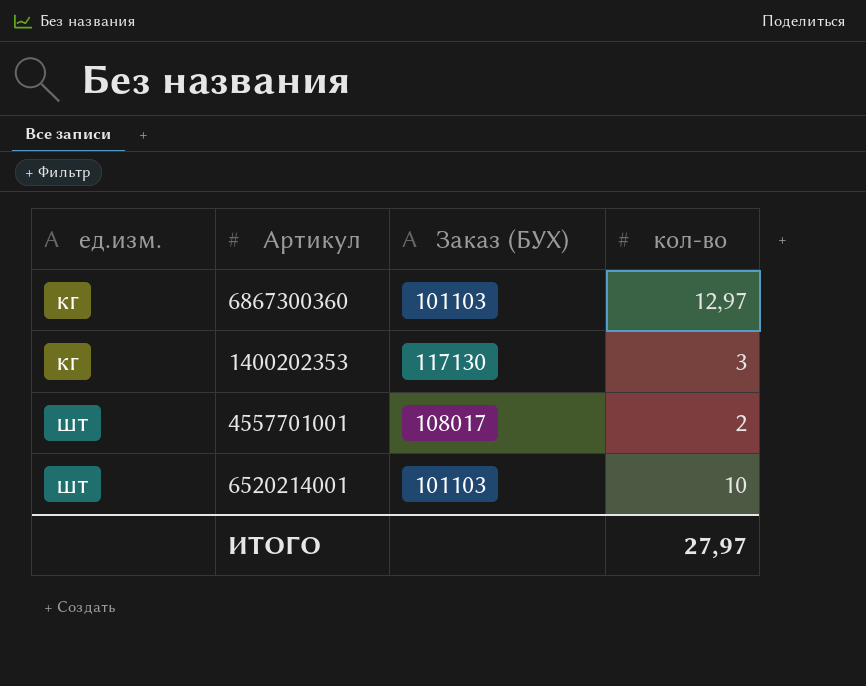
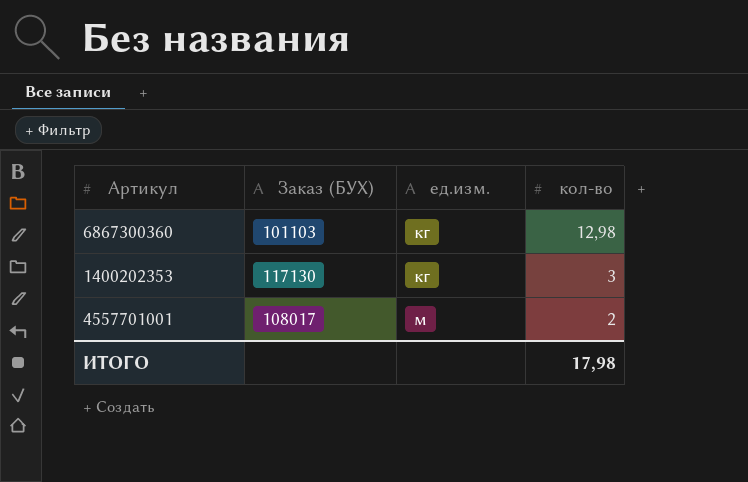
column ед.изм. | position: 1 -> 3
row 6520214001: шт | 101103 | 10 -> none
6867300360 | кол-во: 12,97 -> 12,98
4557701001 | ед.изм.: шт -> м
ИТОГО | кол-во: 27,97 -> 17,98

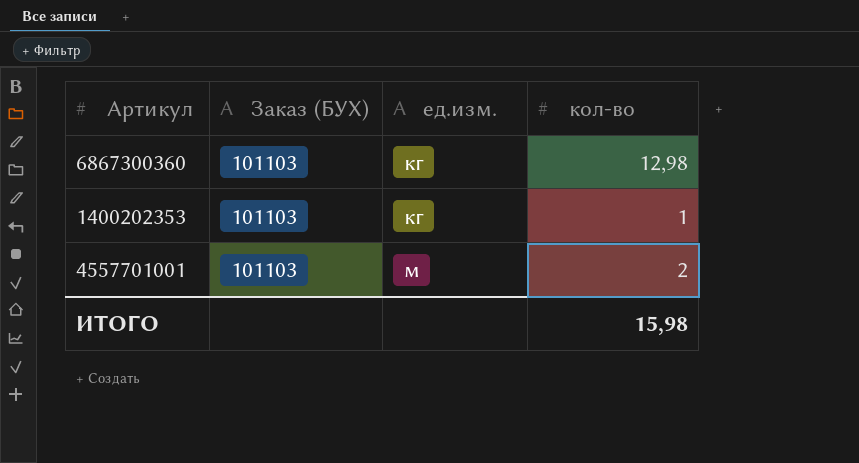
1400202353 | Заказ (БУХ): 117130 -> 101103
1400202353 | кол-во: 3 -> 1
4557701001 | Заказ (БУХ): 108017 -> 101103
ИТОГО | кол-во: 17,98 -> 15,98

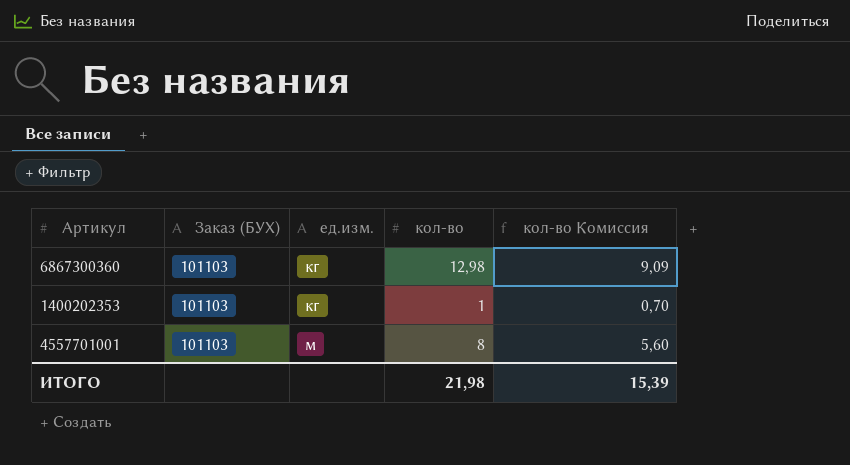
column кол-во Комиссия | formula: none -> [кол-во] * 0,7
4557701001 | кол-во: 2 -> 8
ИТОГО | кол-во: 15,98 -> 21,98

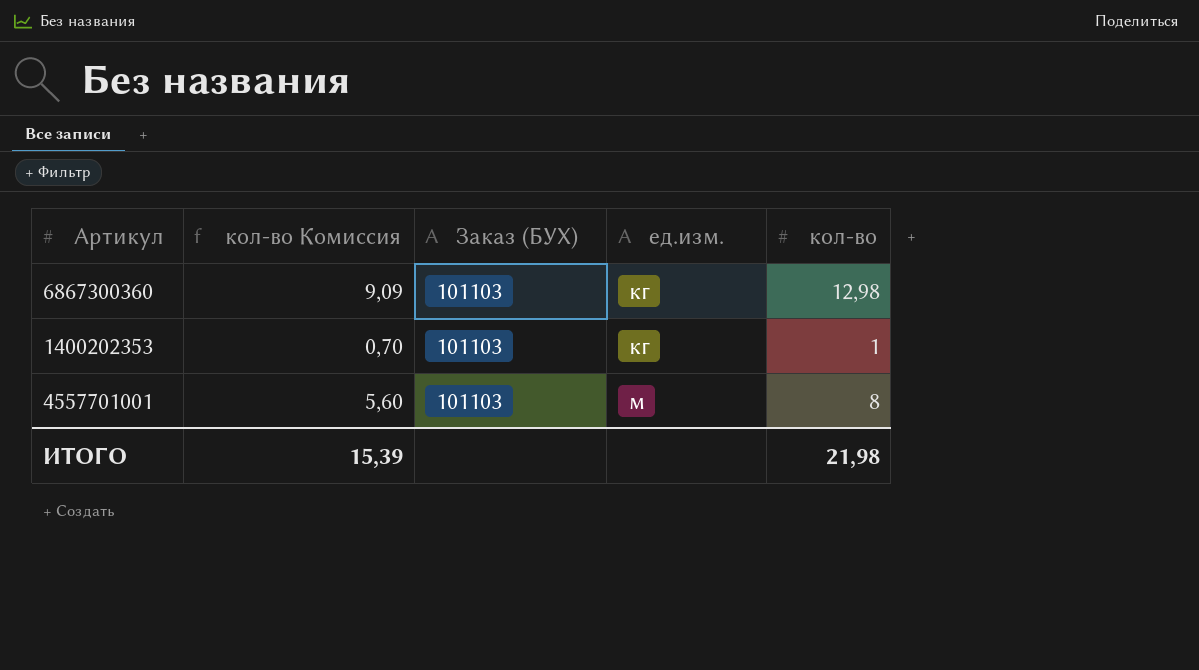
column кол-во Комиссия | position: 5 -> 2

